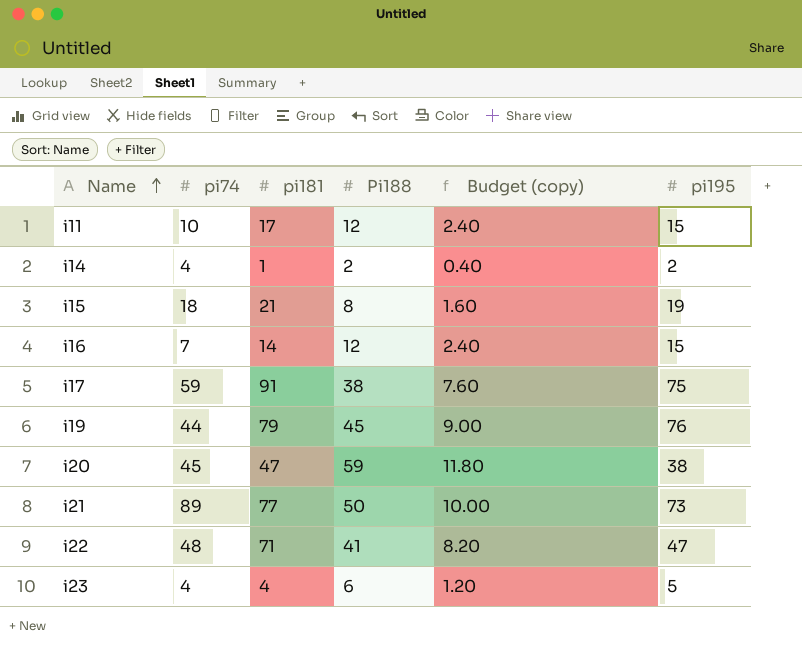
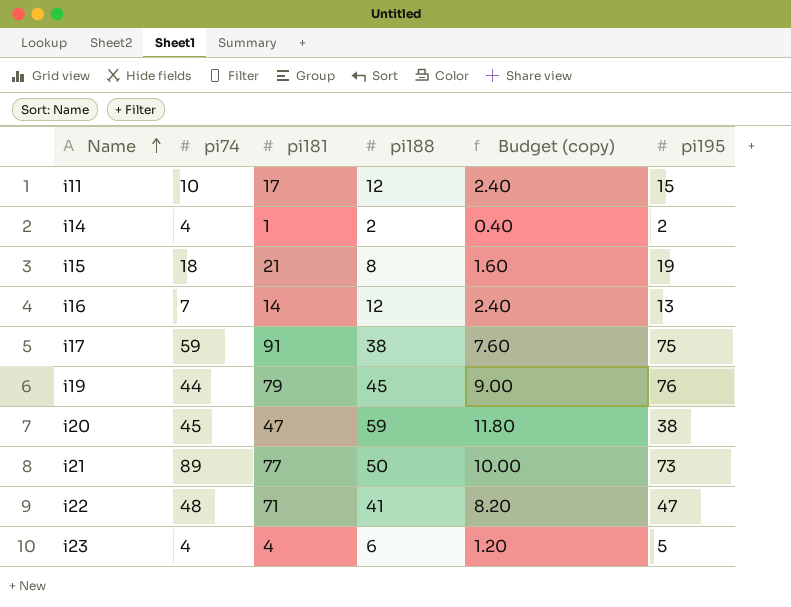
column name: Pi188 -> pi188
i16 | pi195: 15 -> 13

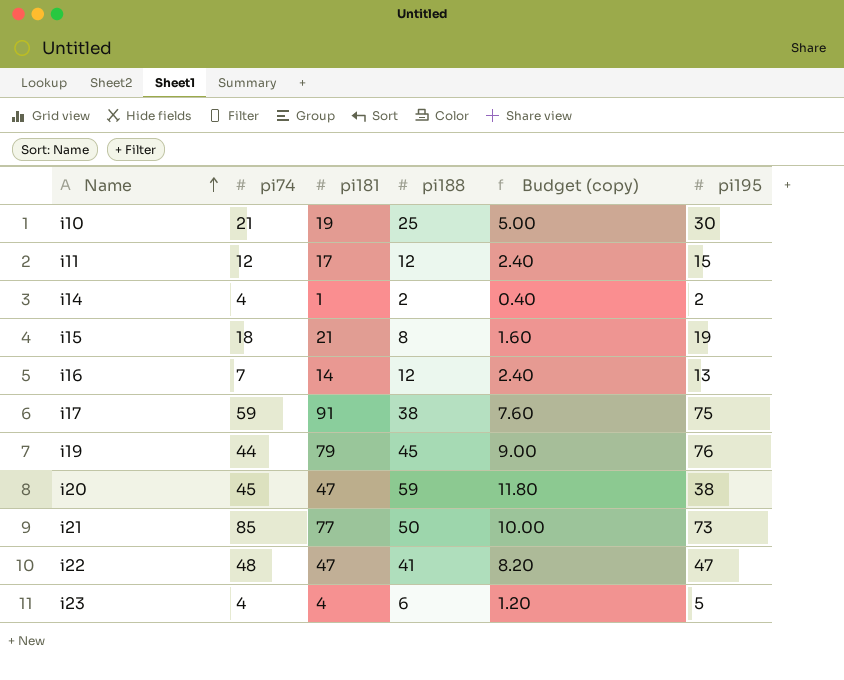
row i10: none -> 21 | 19 | 25 | 5.00 | 30
i11 | pi74: 10 -> 12
i21 | pi74: 89 -> 85
i22 | pi181: 71 -> 47

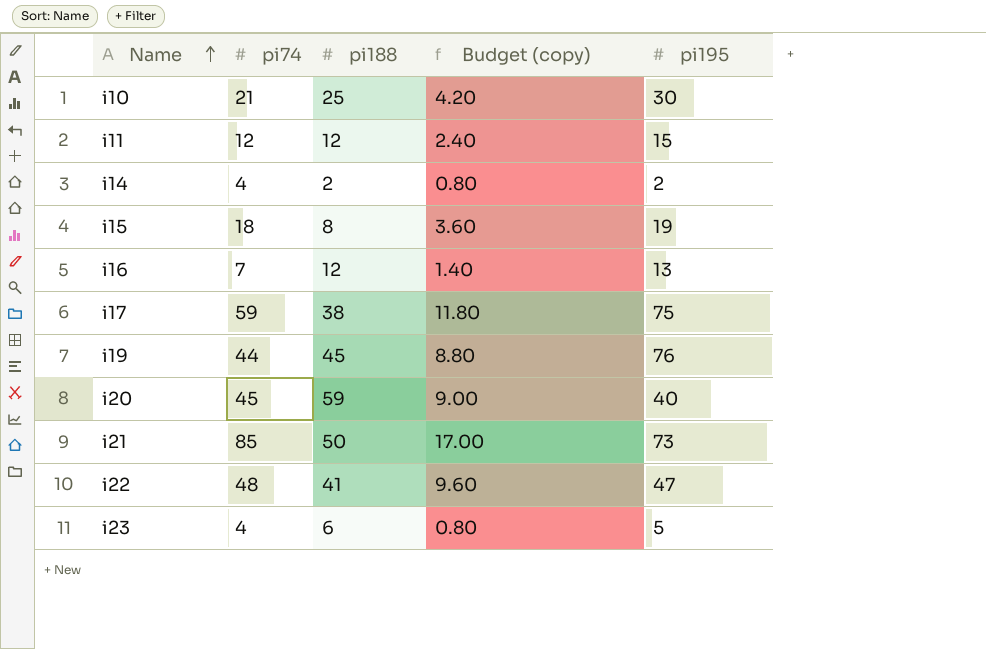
column pi181 | position: 3 -> none
column Budget (copy) | formula: [pi188] * 0.2 -> [pi74] * 0.2
i20 | pi195: 38 -> 40

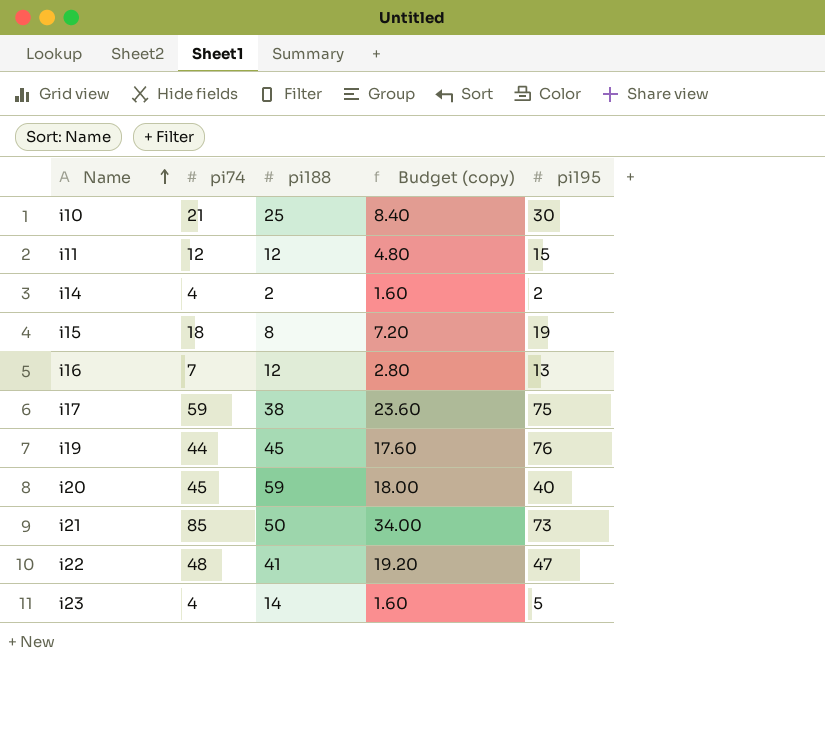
column Budget (copy) | formula: [pi74] * 0.2 -> [pi74] * 0.4
i23 | pi188: 6 -> 14

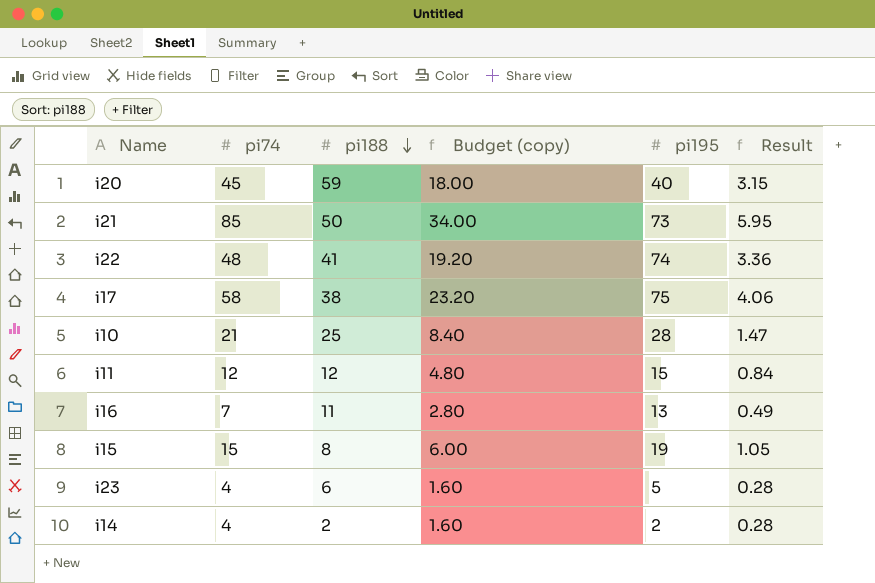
row order: Name ascending -> pi188 descending
column Result | formula: none -> [pi74] * 0.07
row i19: 44 | 45 | 17.60 | 76 -> none
i22 | pi195: 47 -> 74
i17 | pi74: 59 -> 58
i17 | Budget (copy): 23.60 -> 23.20
i10 | pi195: 30 -> 28
i16 | pi188: 12 -> 11
i15 | pi74: 18 -> 15
i15 | Budget (copy): 7.20 -> 6.00
i23 | pi188: 14 -> 6

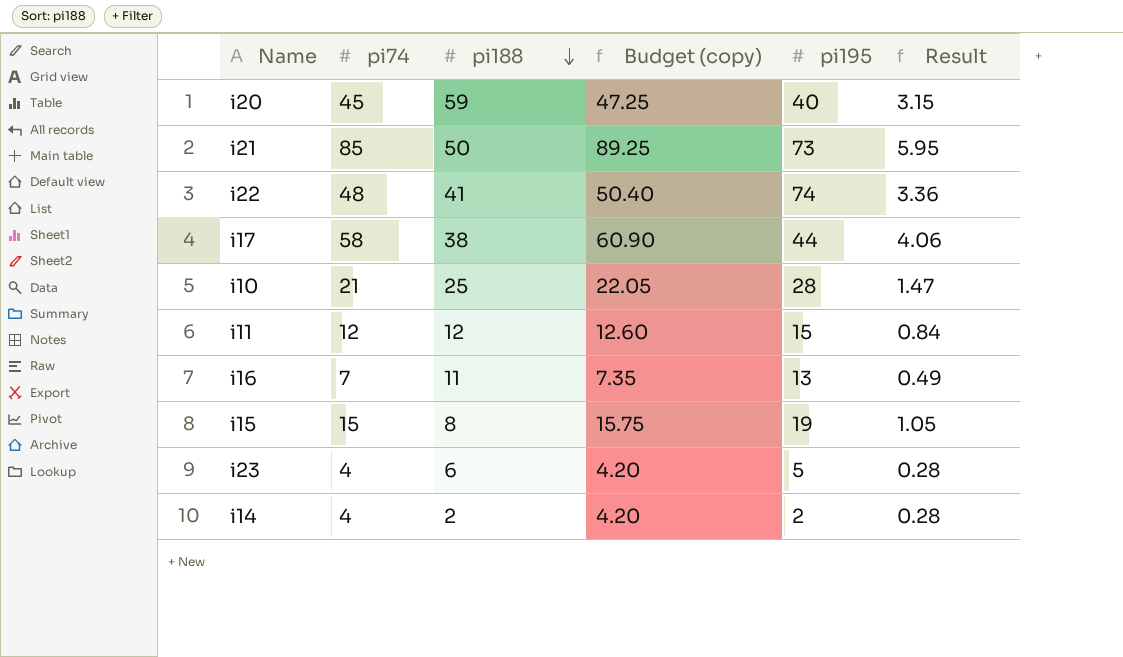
column Budget (copy) | formula: [pi74] * 0.4 -> [pi74] * 1.05
i17 | pi195: 75 -> 44

